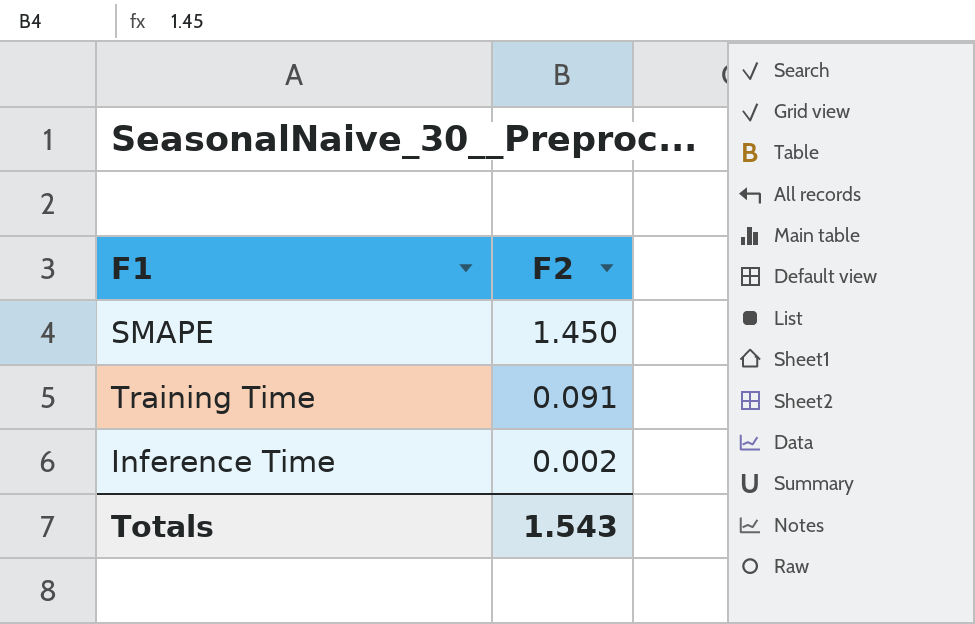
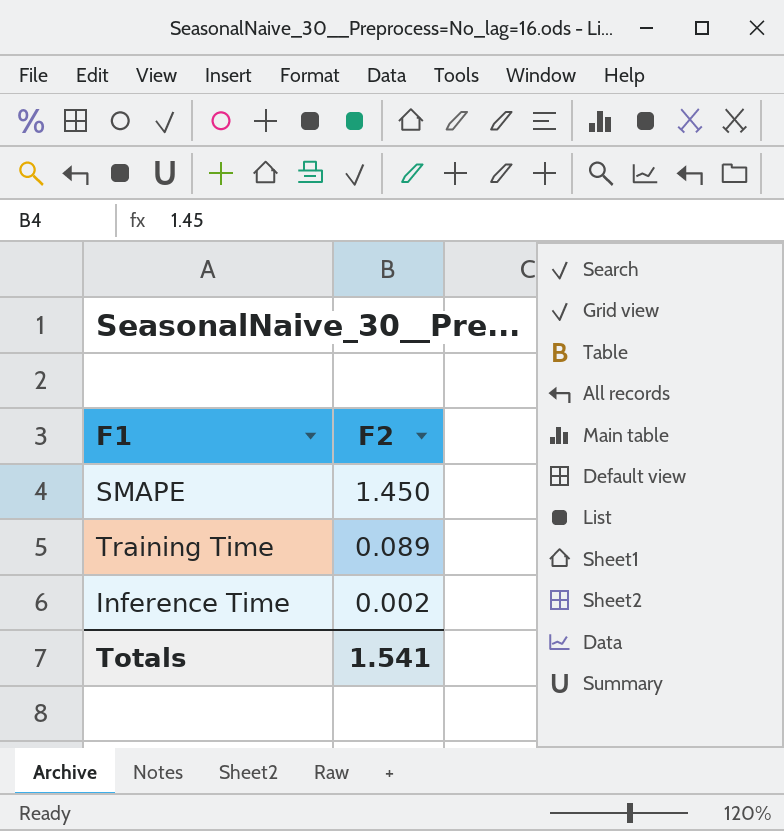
Training Time | F2: 0.091 -> 0.089
Totals | F2: 1.543 -> 1.541

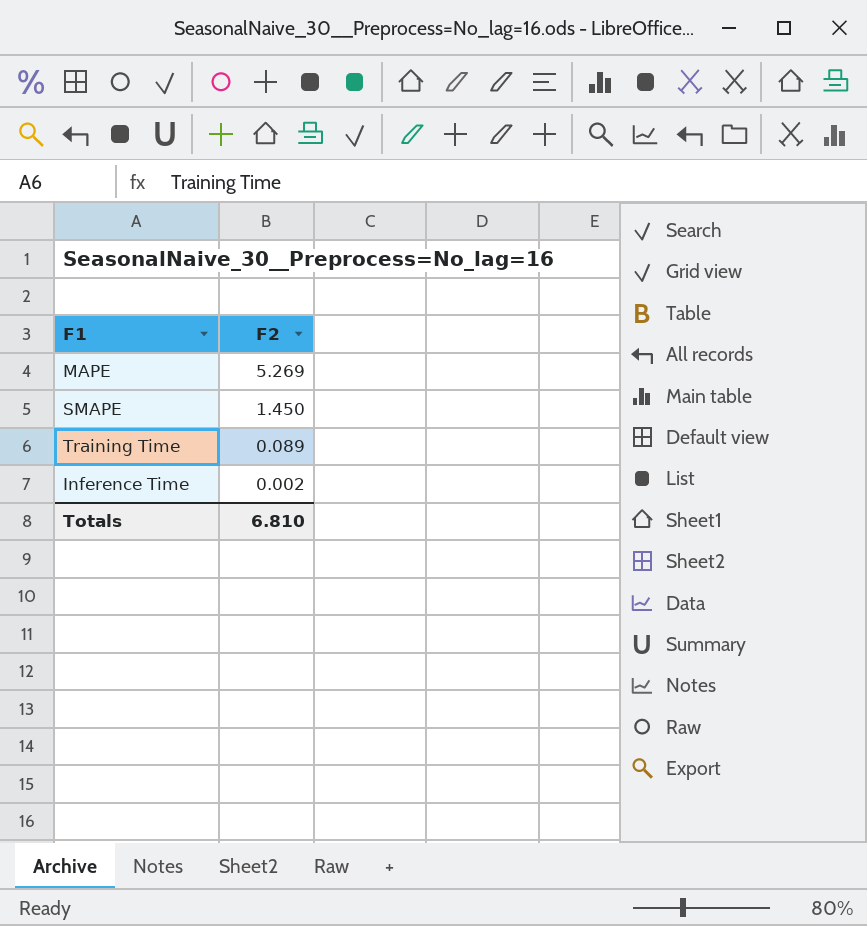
row MAPE: none -> 5.269
Totals | F2: 1.541 -> 6.810

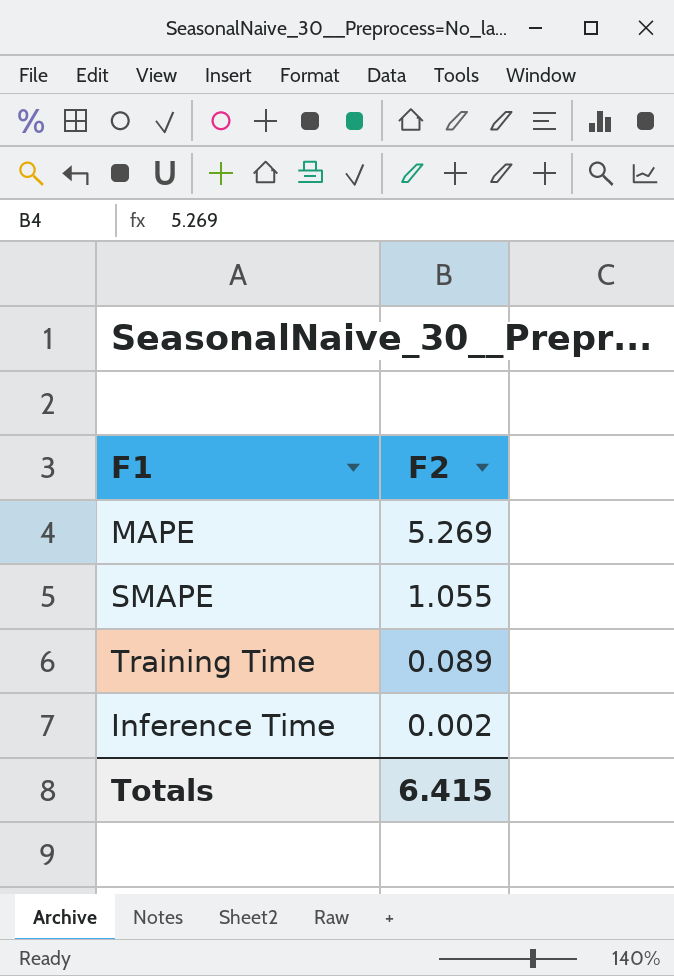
SMAPE | F2: 1.450 -> 1.055
Totals | F2: 6.810 -> 6.415

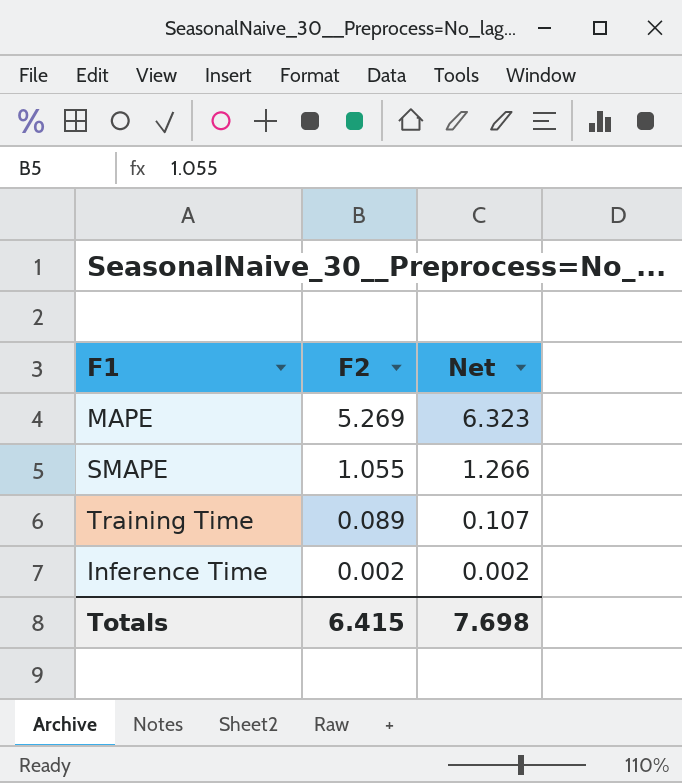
column Net | formula: none -> [F2] * 1.2

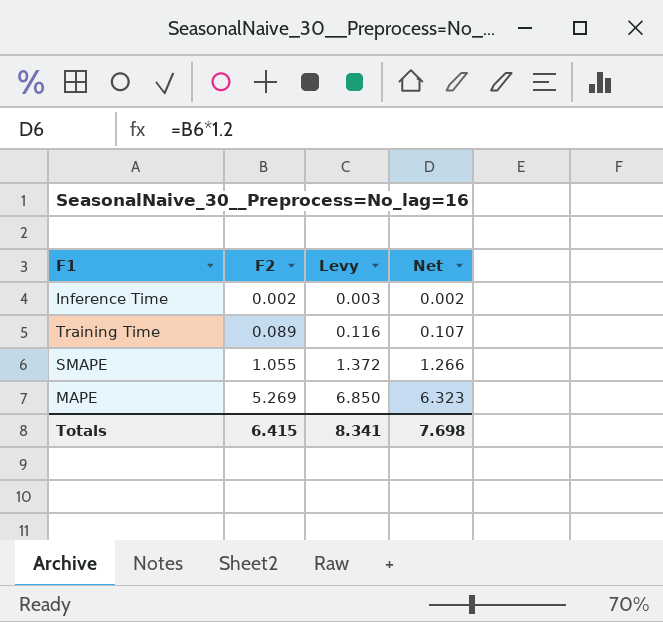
row order: F2 descending -> F2 ascending
column Levy | formula: none -> [F2] * 1.3

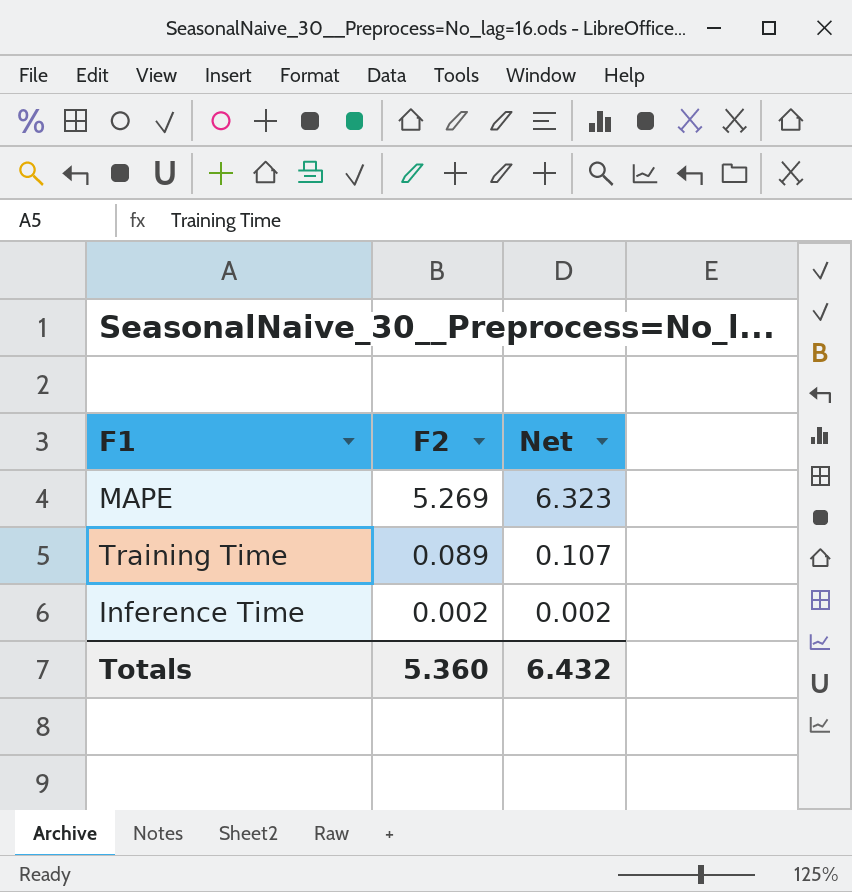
row order: F2 ascending -> F2 descending
column Levy | formula: [F2] * 1.3 -> none
row SMAPE: 1.055 | 1.372 | 1.266 -> none
Totals | F2: 6.415 -> 5.360
Totals | Net: 7.698 -> 6.432

